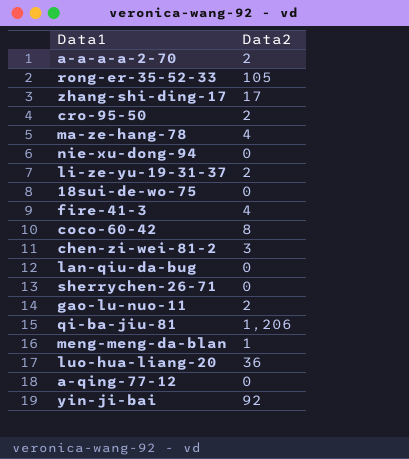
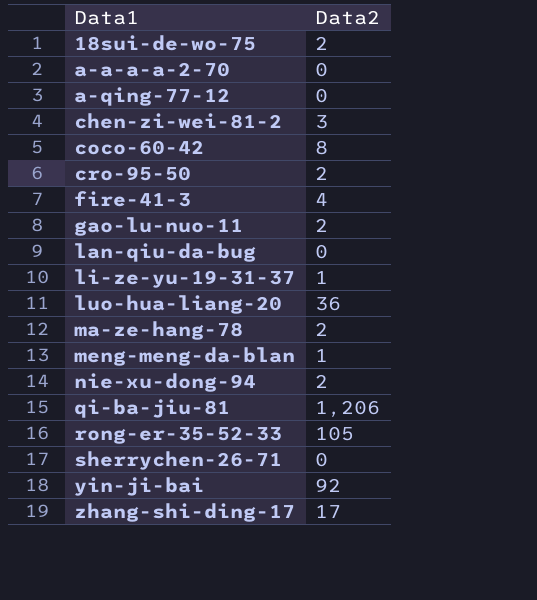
row order: none -> Data1 ascending
18sui-de-wo-75 | Data2: 0 -> 2
a-a-a-a-2-70 | Data2: 2 -> 0
li-ze-yu-19-31-37 | Data2: 2 -> 1
ma-ze-hang-78 | Data2: 4 -> 2
nie-xu-dong-94 | Data2: 0 -> 2

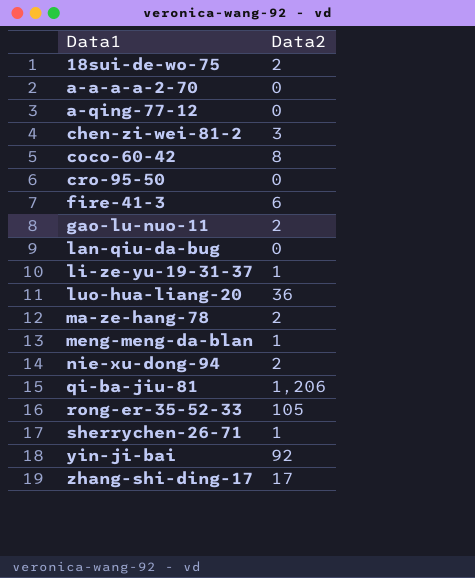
cro-95-50 | Data2: 2 -> 0
fire-41-3 | Data2: 4 -> 6
sherrychen-26-71 | Data2: 0 -> 1

